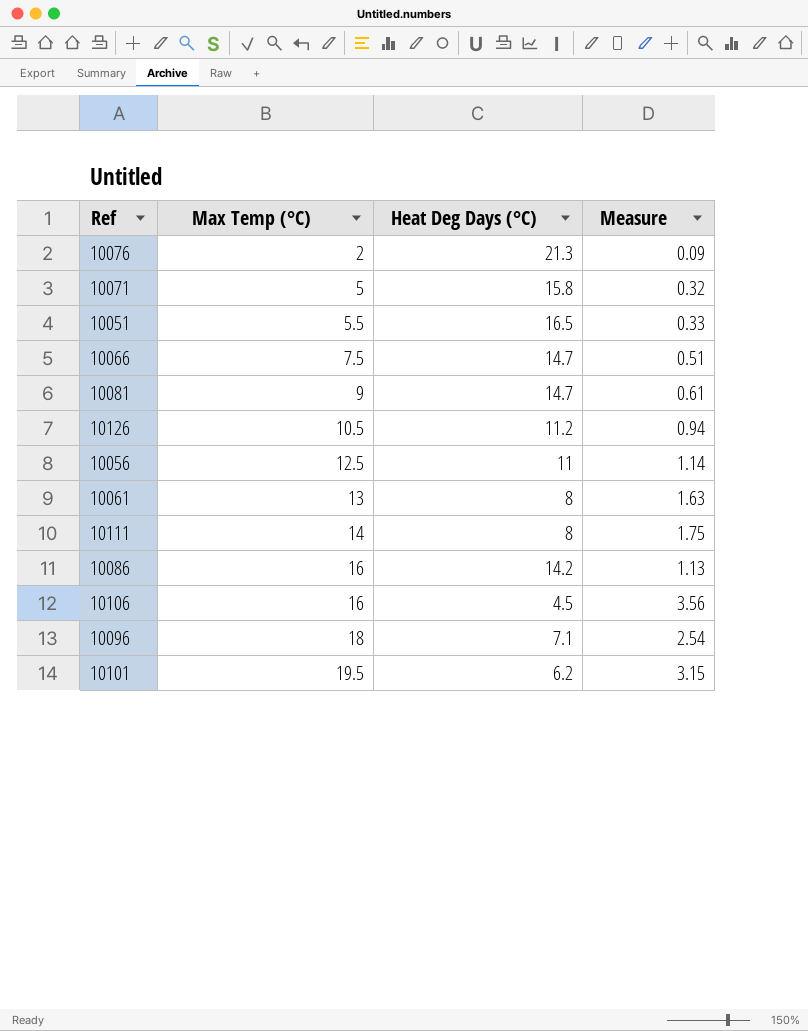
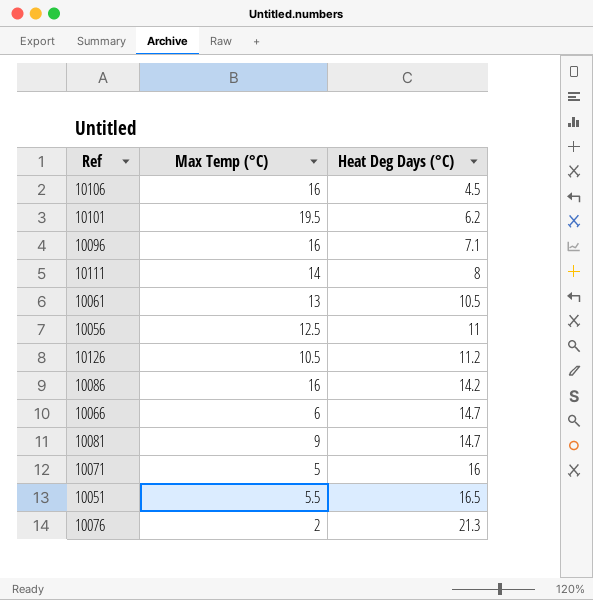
row order: Max Temp (°C) ascending -> Heat Deg Days (°C) ascending
column Measure | formula: [Max Temp (°C)] / [Heat Deg Days (°C)] -> none
10096 | Max Temp (°C): 18 -> 16
10061 | Heat Deg Days (°C): 8 -> 10.5
10066 | Max Temp (°C): 7.5 -> 6
10071 | Heat Deg Days (°C): 15.8 -> 16

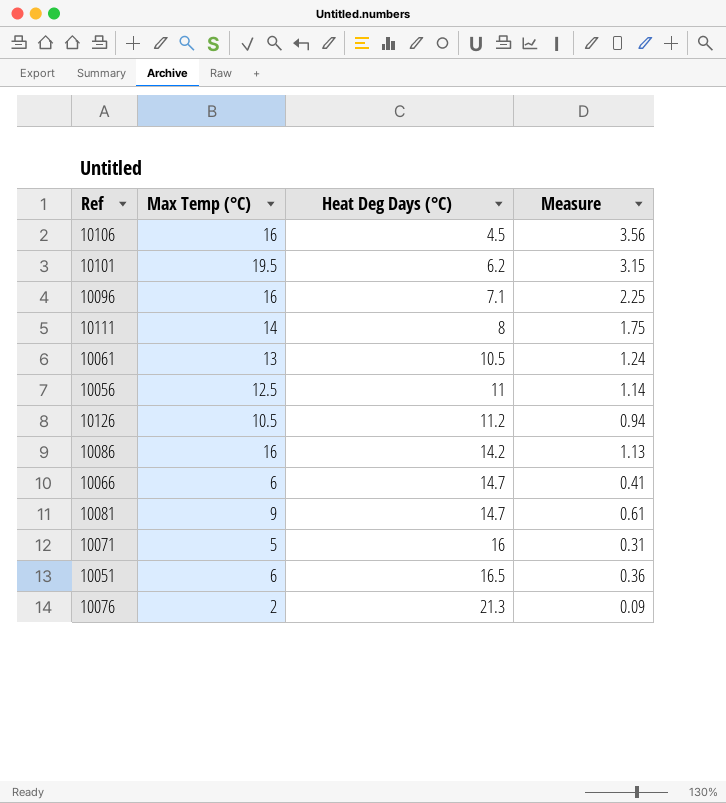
column Measure | formula: none -> [Max Temp (°C)] / [Heat Deg Days (°C)]
10051 | Max Temp (°C): 5.5 -> 6

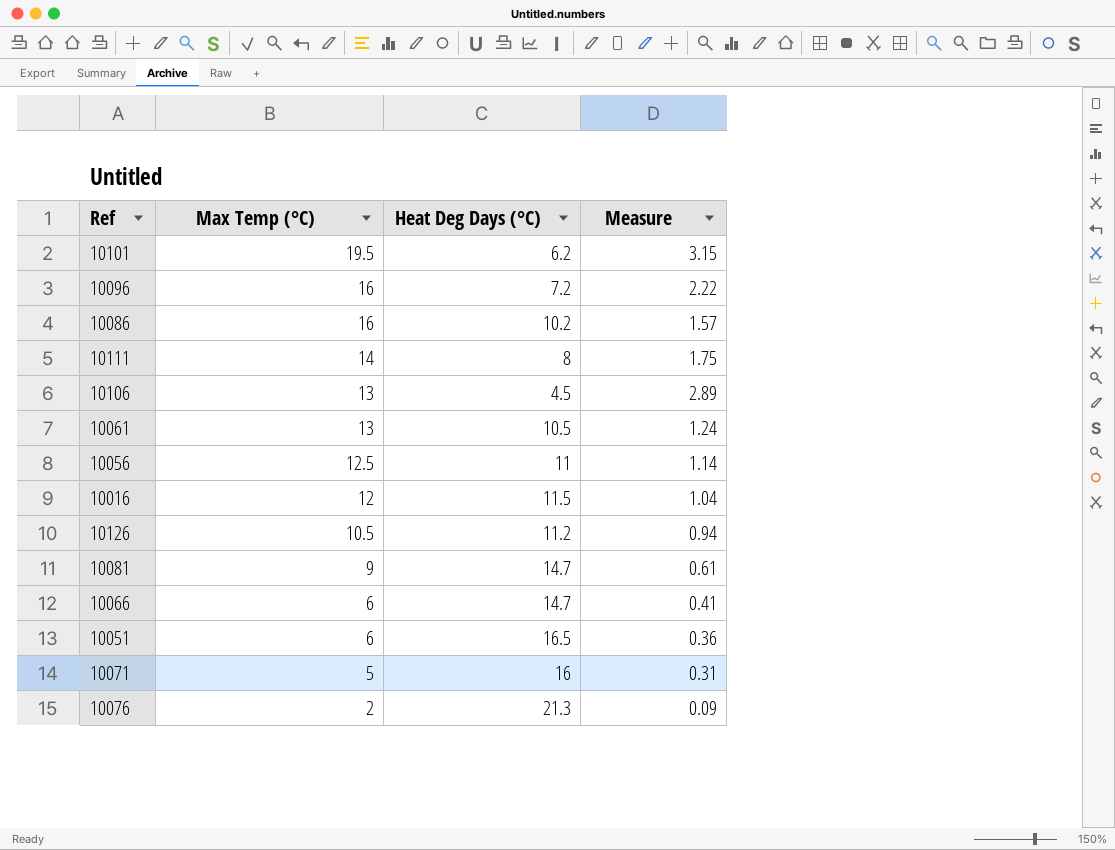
row order: Heat Deg Days (°C) ascending -> Max Temp (°C) descending
10096 | Heat Deg Days (°C): 7.1 -> 7.2
10096 | Measure: 2.25 -> 2.22
10086 | Heat Deg Days (°C): 14.2 -> 10.2
10086 | Measure: 1.13 -> 1.57
10106 | Max Temp (°C): 16 -> 13
10106 | Measure: 3.56 -> 2.89
row 10016: none -> 12 | 11.5 | 1.04

